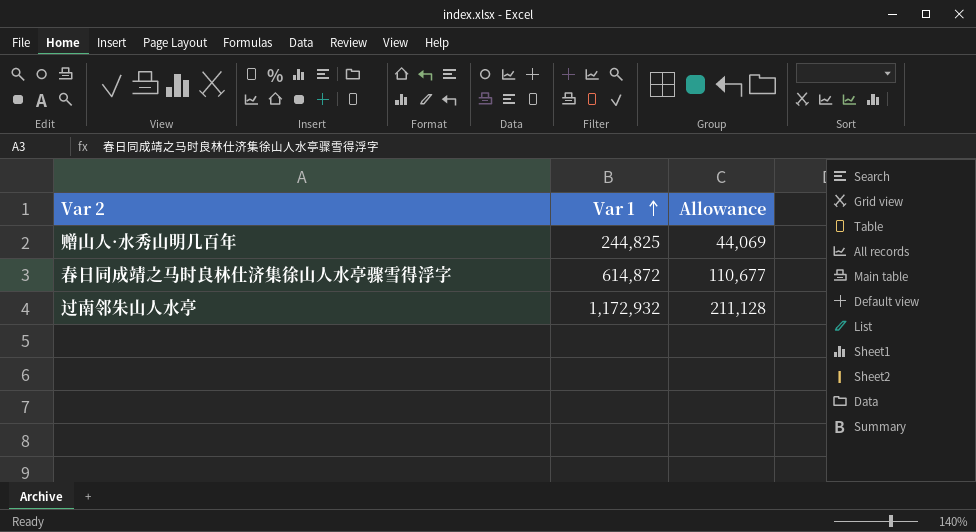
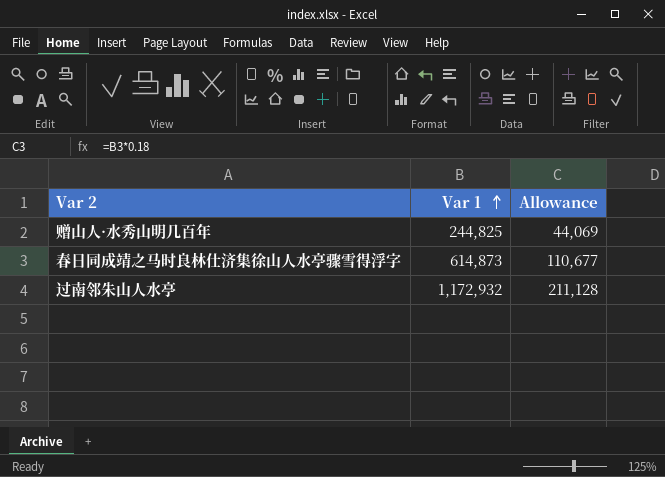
春日同成靖之马时良林仕济集徐山人水亭骤雪得浮字 | Var 1: 614,872 -> 614,873

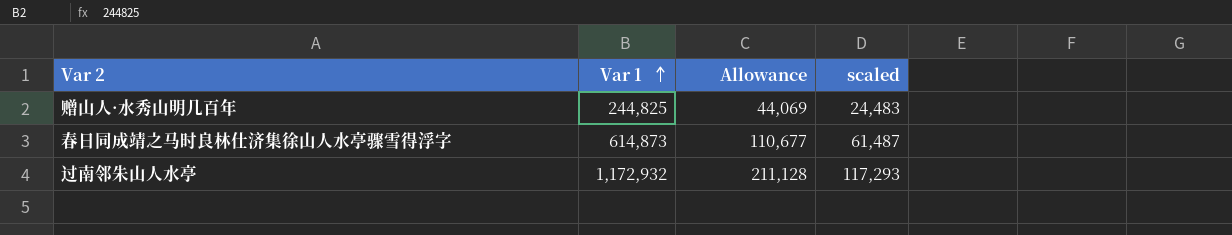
column scaled | formula: none -> [Var 1] * 0.1

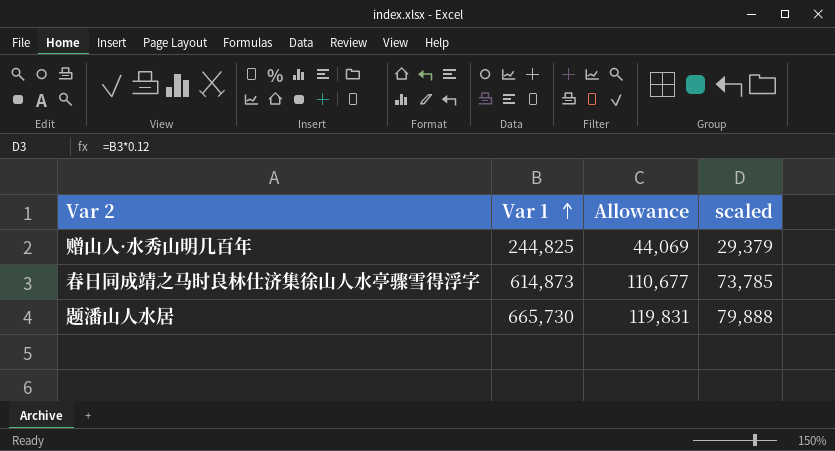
column scaled | formula: [Var 1] * 0.1 -> [Var 1] * 0.12
row 过南邻朱山人水亭: 1,172,932 | 211,128 | 117,293 -> none
row 题潘山人水居: none -> 665,730 | 119,831 | 79,888

